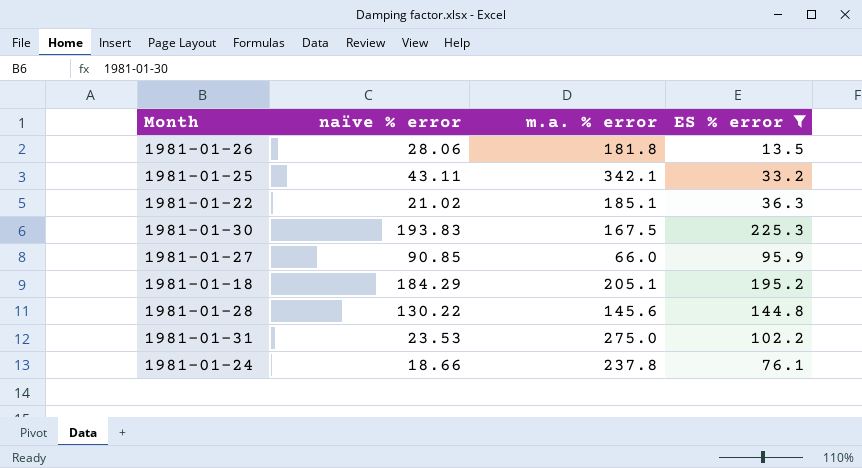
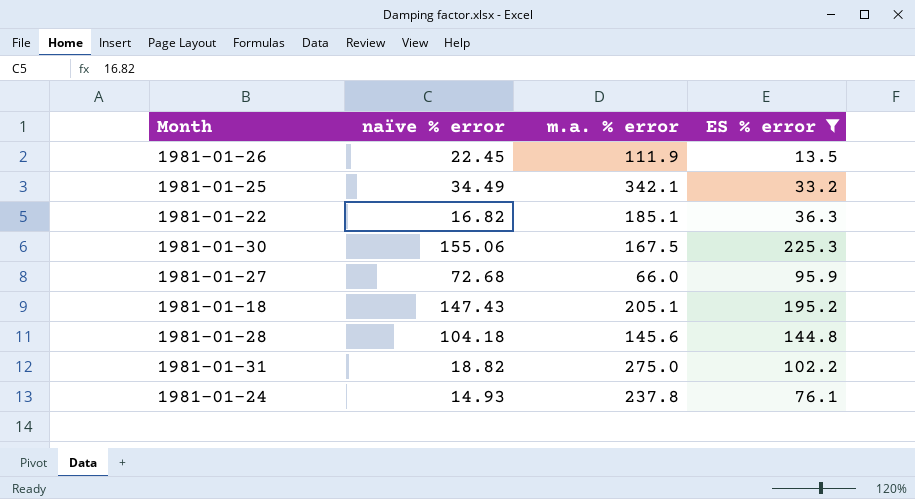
1981-01-26 | naïve % error: 28.06 -> 22.45
1981-01-26 | m.a. % error: 181.8 -> 111.9
1981-01-25 | naïve % error: 43.11 -> 34.49
1981-01-22 | naïve % error: 21.02 -> 16.82
1981-01-30 | naïve % error: 193.83 -> 155.06
1981-01-27 | naïve % error: 90.85 -> 72.68
1981-01-18 | naïve % error: 184.29 -> 147.43
1981-01-28 | naïve % error: 130.22 -> 104.18
1981-01-31 | naïve % error: 23.53 -> 18.82
1981-01-24 | naïve % error: 18.66 -> 14.93

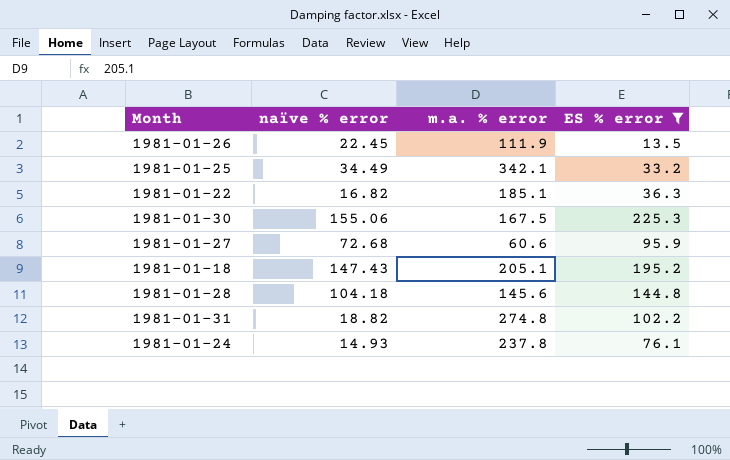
1981-01-27 | m.a. % error: 66.0 -> 60.6
1981-01-31 | m.a. % error: 275.0 -> 274.8

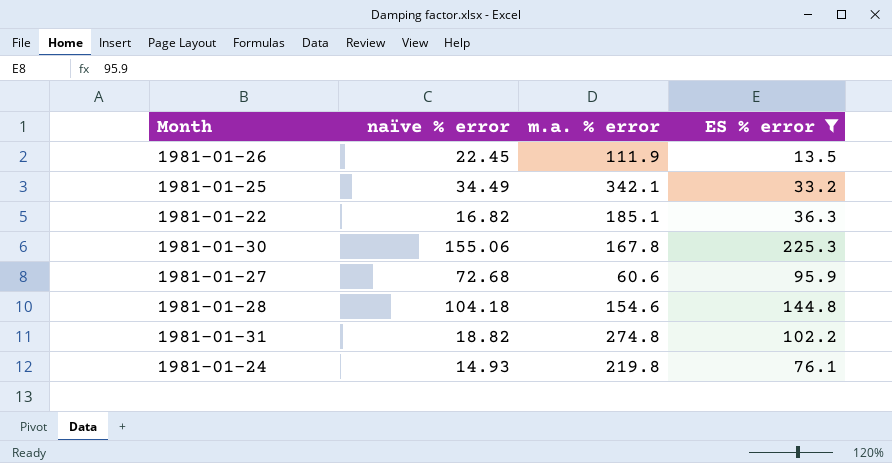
row 1981-01-18: 147.43 | 205.1 | 195.2 -> none
1981-01-30 | m.a. % error: 167.5 -> 167.8
1981-01-28 | m.a. % error: 145.6 -> 154.6
1981-01-24 | m.a. % error: 237.8 -> 219.8

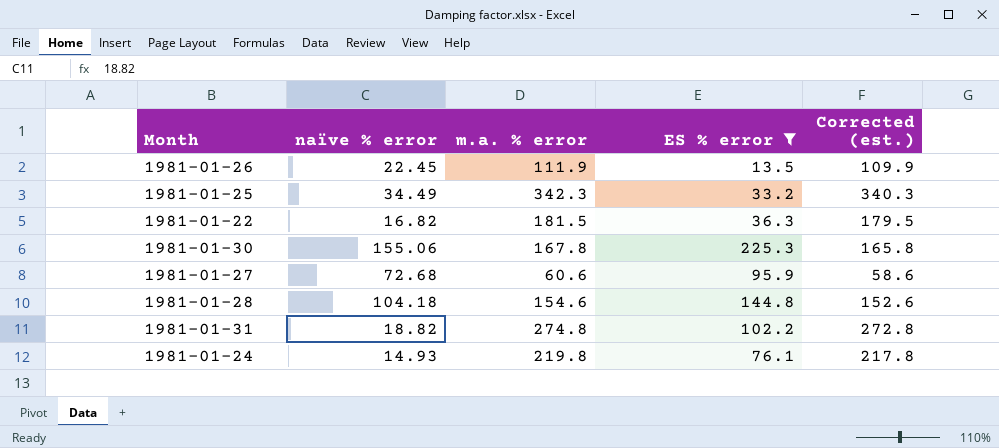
column Corrected (est.) | formula: none -> [m.a. % error] - 2
1981-01-25 | m.a. % error: 342.1 -> 342.3
1981-01-22 | m.a. % error: 185.1 -> 181.5

